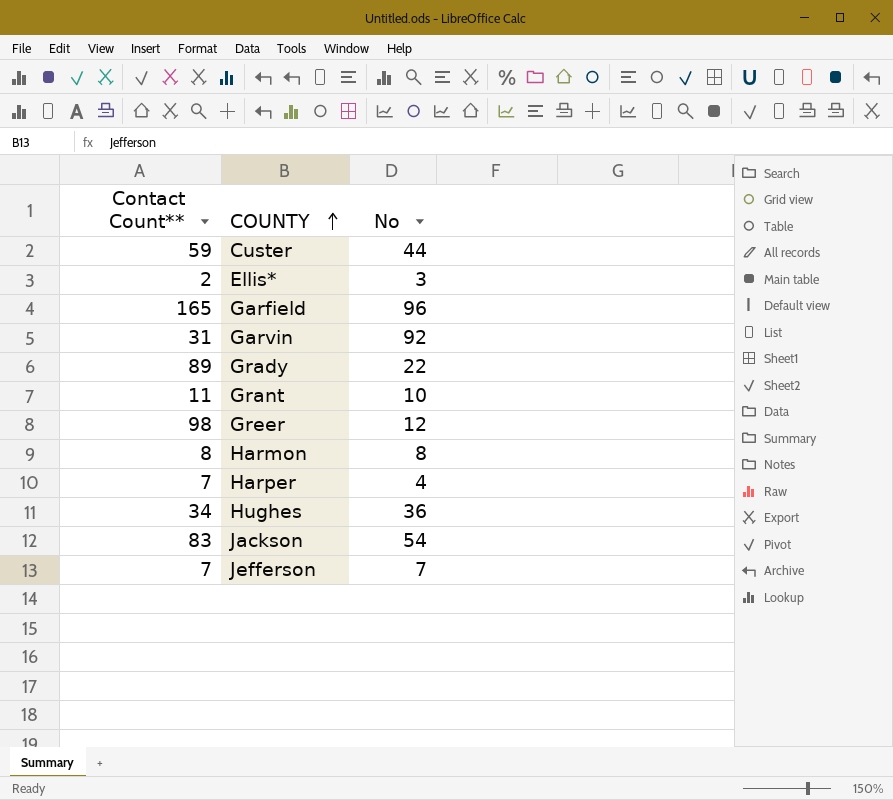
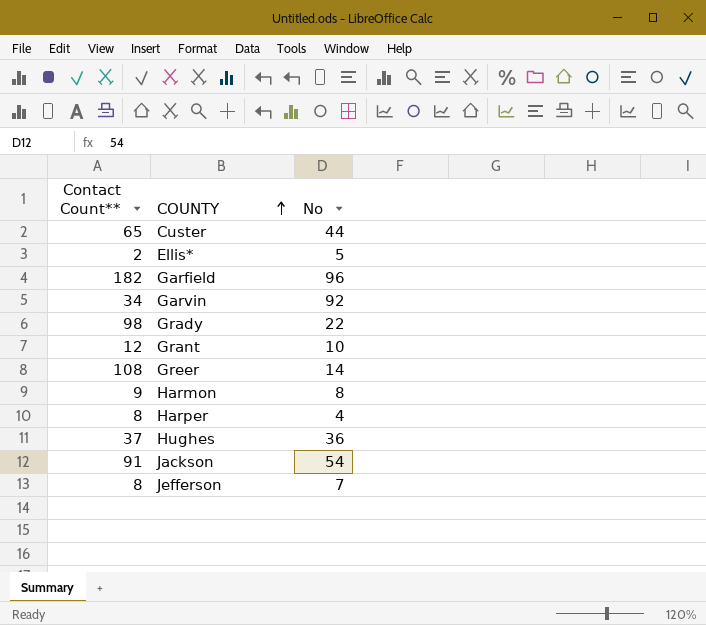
Custer | Contact Count**: 59 -> 65
Ellis* | No: 3 -> 5
Garfield | Contact Count**: 165 -> 182
Garvin | Contact Count**: 31 -> 34
Grady | Contact Count**: 89 -> 98
Grant | Contact Count**: 11 -> 12
Greer | Contact Count**: 98 -> 108
Greer | No: 12 -> 14
Harmon | Contact Count**: 8 -> 9
Harper | Contact Count**: 7 -> 8
Hughes | Contact Count**: 34 -> 37
Jackson | Contact Count**: 83 -> 91
Jefferson | Contact Count**: 7 -> 8

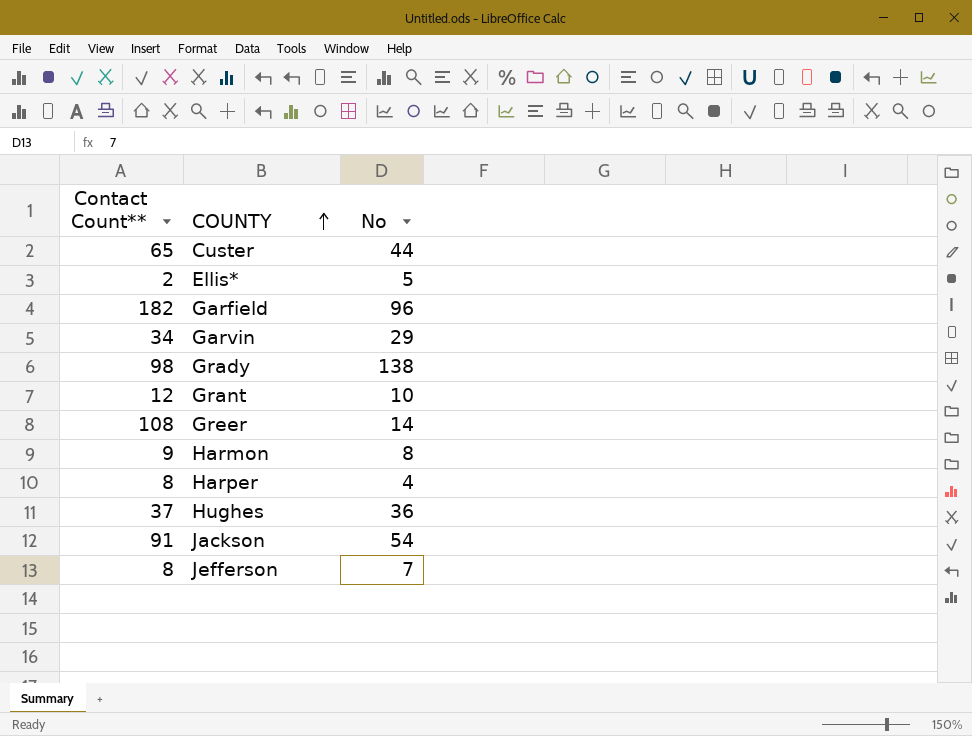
Garvin | No: 92 -> 29
Grady | No: 22 -> 138

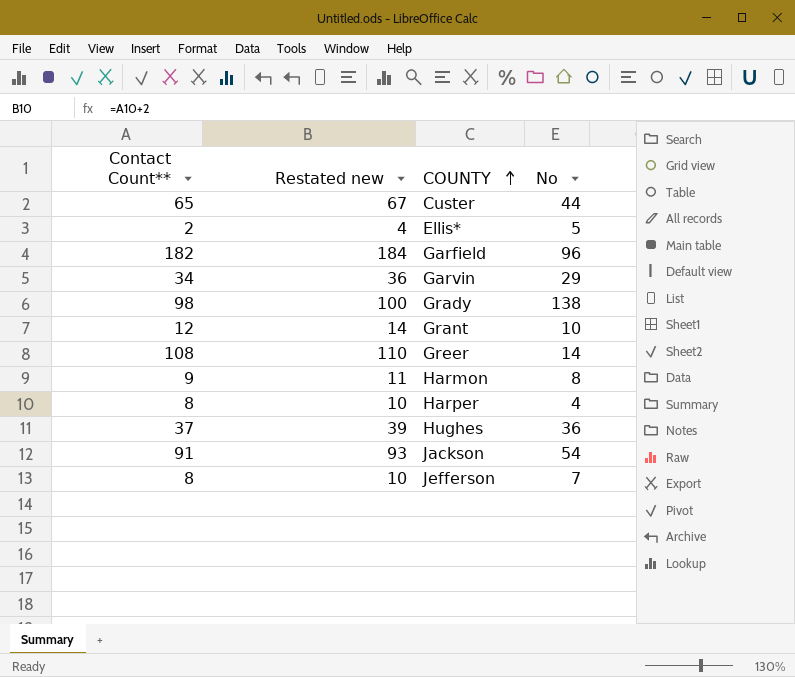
column Restated new | formula: none -> [Contact Count**] + 2

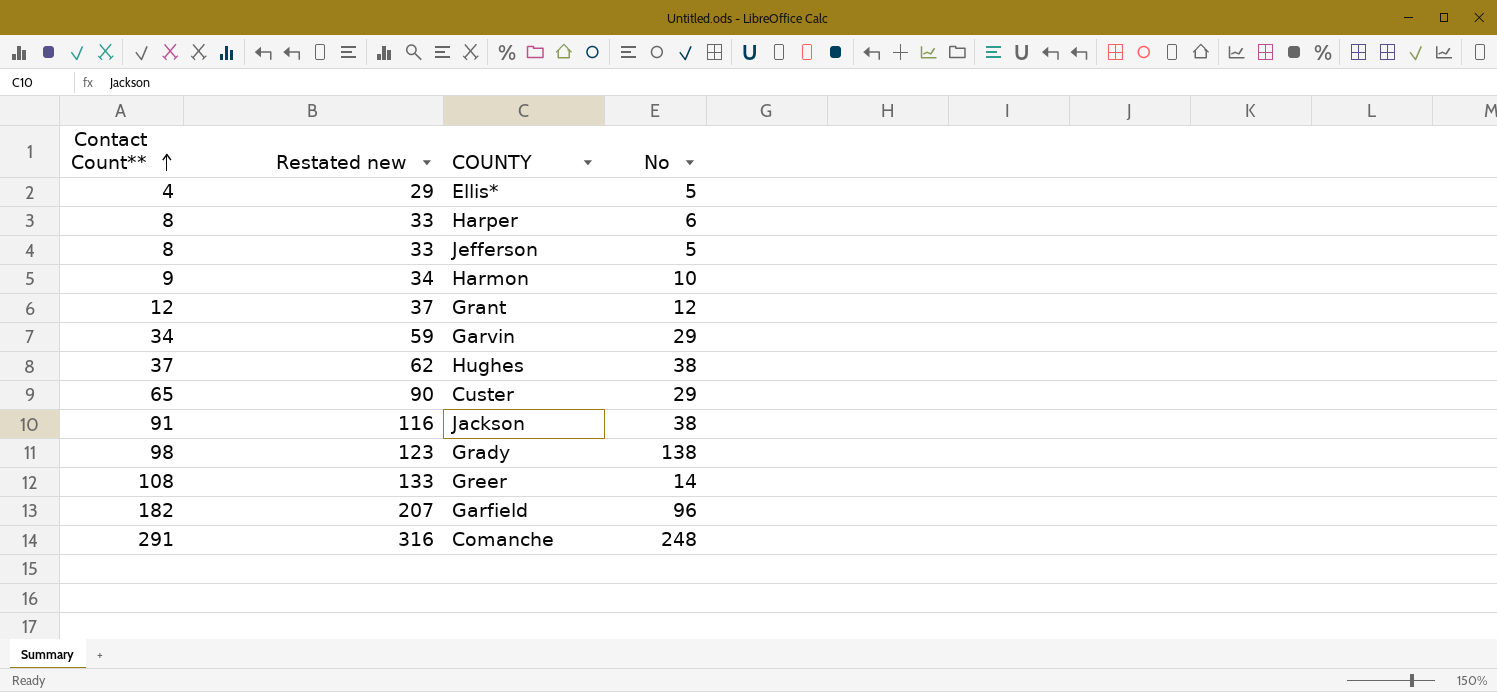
row order: COUNTY ascending -> Contact Count** ascending
column Restated new | formula: [Contact Count**] + 2 -> [Contact Count**] + 25
Ellis* | Contact Count**: 2 -> 4
Harper | No: 4 -> 6
Jefferson | No: 7 -> 5
Harmon | No: 8 -> 10
Grant | No: 10 -> 12
Hughes | No: 36 -> 38
Custer | No: 44 -> 29
Jackson | No: 54 -> 38
row Comanche: none -> 291 | 316 | 248

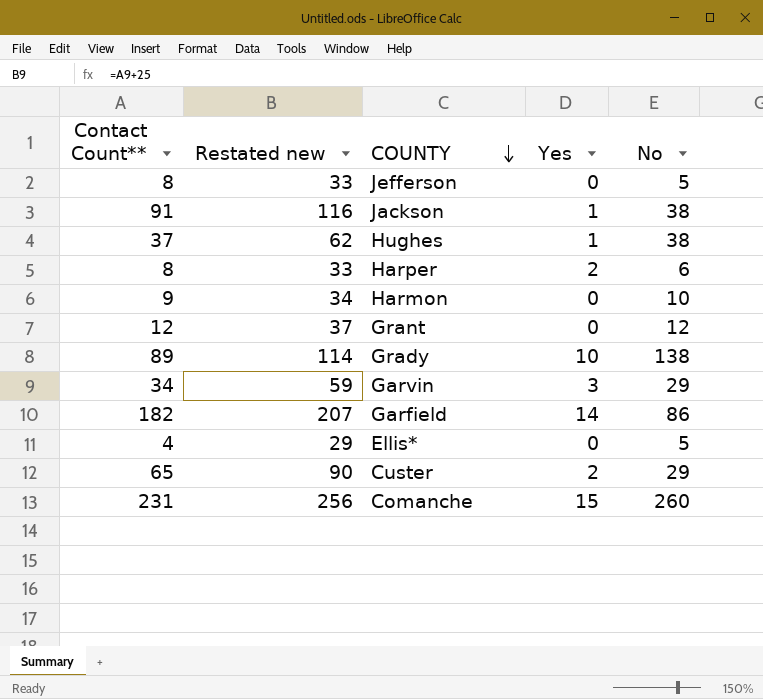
row order: Contact Count** ascending -> COUNTY descending
column Yes | position: none -> 4
row Greer: 108 | 133 | 14 -> none
Grady | Contact Count**: 98 -> 89
Grady | Restated new: 123 -> 114
Garfield | No: 96 -> 86
Comanche | Contact Count**: 291 -> 231
Comanche | Restated new: 316 -> 256
Comanche | No: 248 -> 260

